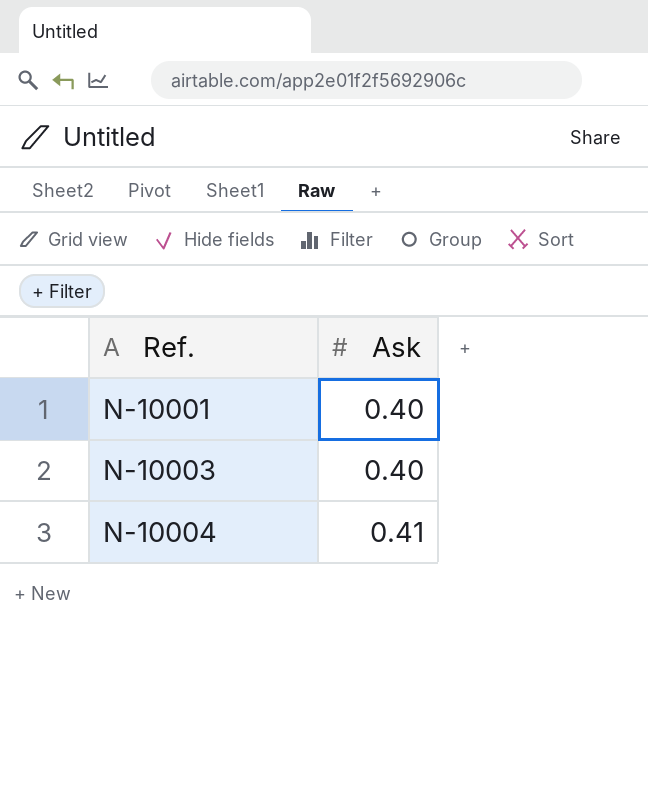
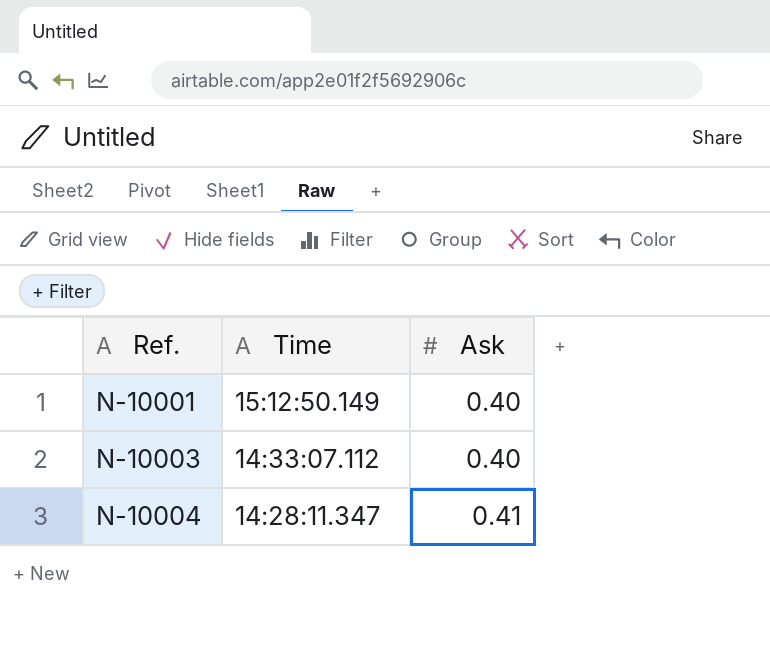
column Time | position: none -> 2

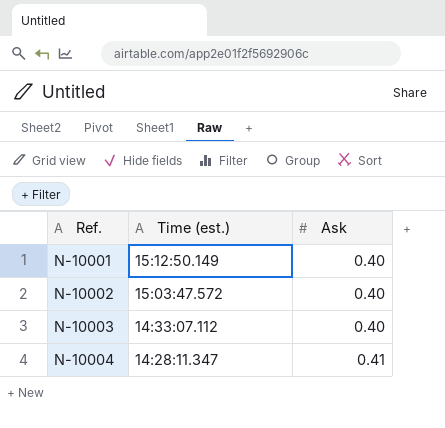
column name: Time -> Time (est.)
row N-10002: none -> 15:03:47.572 | 0.40

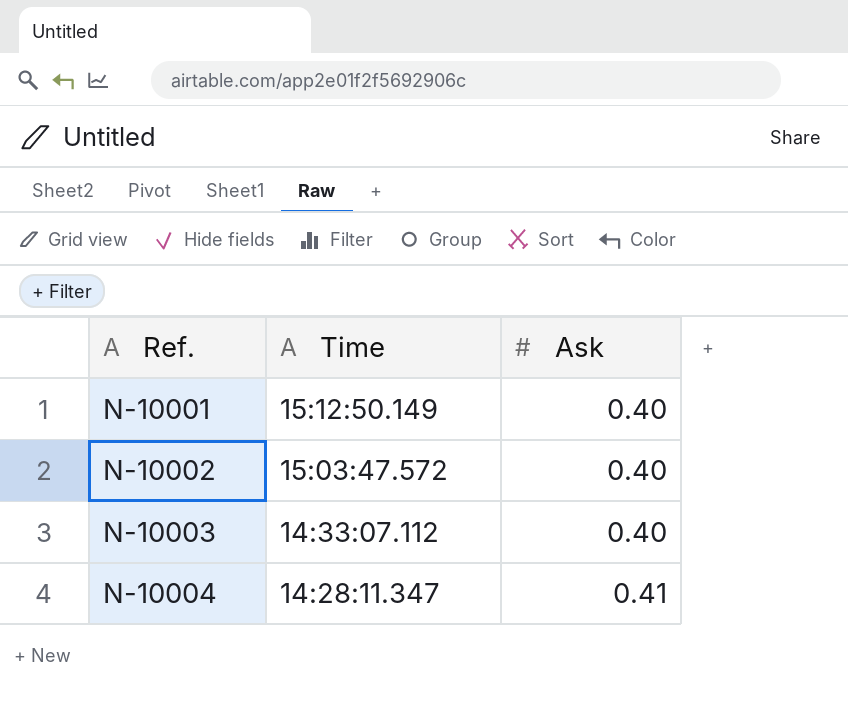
column name: Time (est.) -> Time

